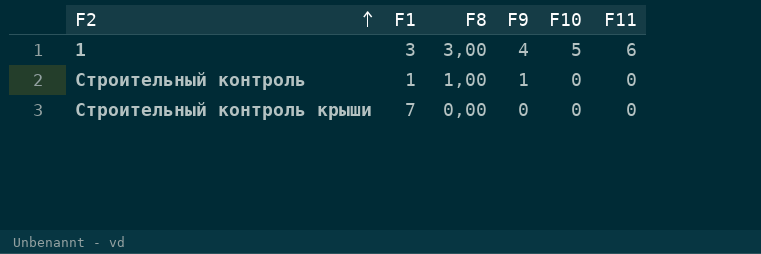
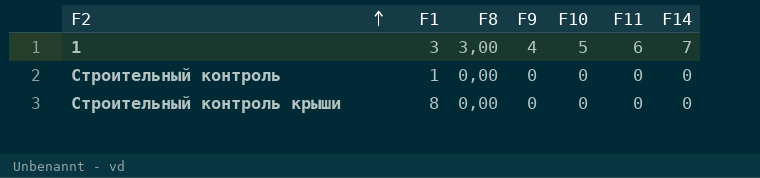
column F14 | position: none -> 7
Строительный контроль | F8: 1,00 -> 0,00
Строительный контроль | F9: 1 -> 0
Строительный контроль крыши | F1: 7 -> 8

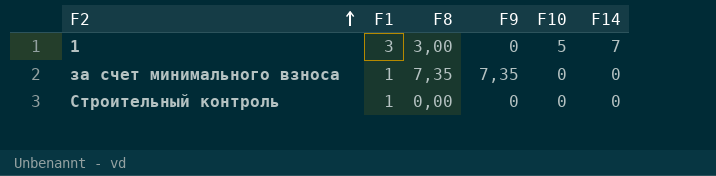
column F11 | position: 6 -> none
row Строительный контроль крыши: 8 | 0,00 | 0 | 0 | 0 | 0 -> none
1 | F9: 4 -> 0
row за счет минимального взноса: none -> 1 | 7,35 | 7,35 | 0 | 0

